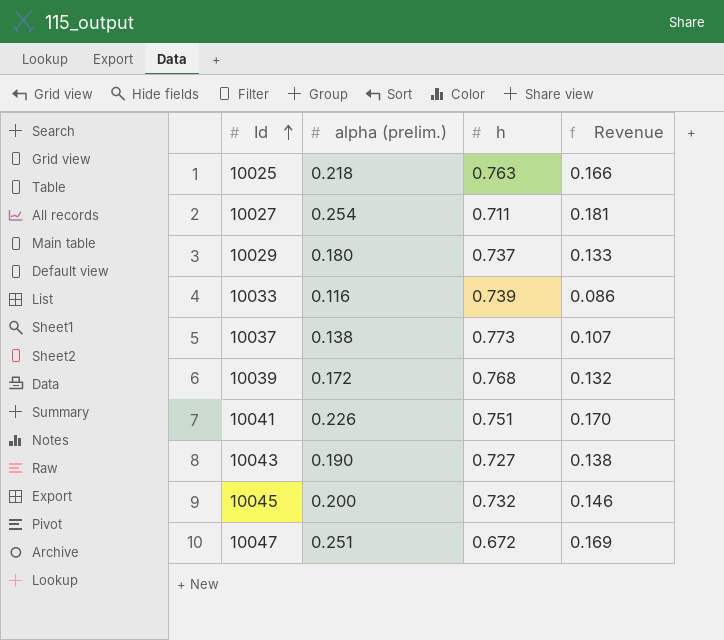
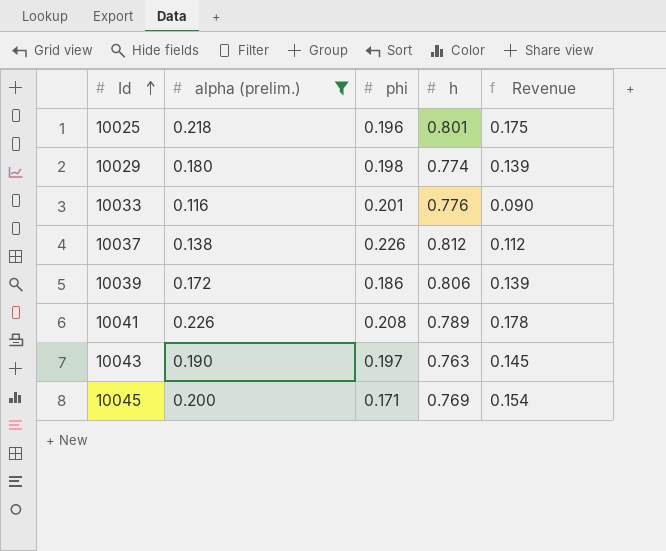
filter: none -> alpha (prelim.) <= 0.226
column phi | position: none -> 3
10025 | h: 0.763 -> 0.801
10025 | Revenue: 0.166 -> 0.175
10029 | h: 0.737 -> 0.774
10029 | Revenue: 0.133 -> 0.139
10033 | h: 0.739 -> 0.776
10033 | Revenue: 0.086 -> 0.090
10037 | h: 0.773 -> 0.812
10037 | Revenue: 0.107 -> 0.112
10039 | h: 0.768 -> 0.806
10039 | Revenue: 0.132 -> 0.139
10041 | h: 0.751 -> 0.789
10041 | Revenue: 0.170 -> 0.178
10043 | h: 0.727 -> 0.763
10043 | Revenue: 0.138 -> 0.145
10045 | h: 0.732 -> 0.769
10045 | Revenue: 0.146 -> 0.154

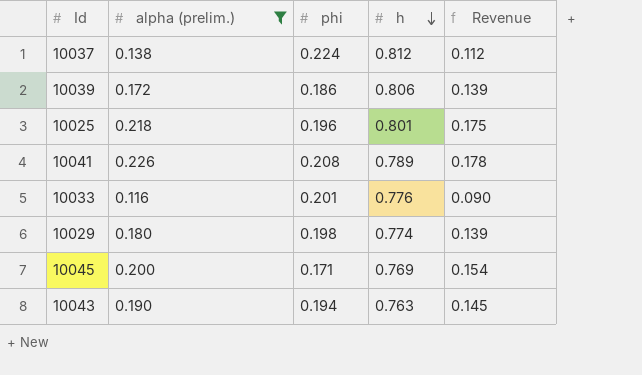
row order: Id ascending -> h descending
10037 | phi: 0.226 -> 0.224
10043 | phi: 0.197 -> 0.194

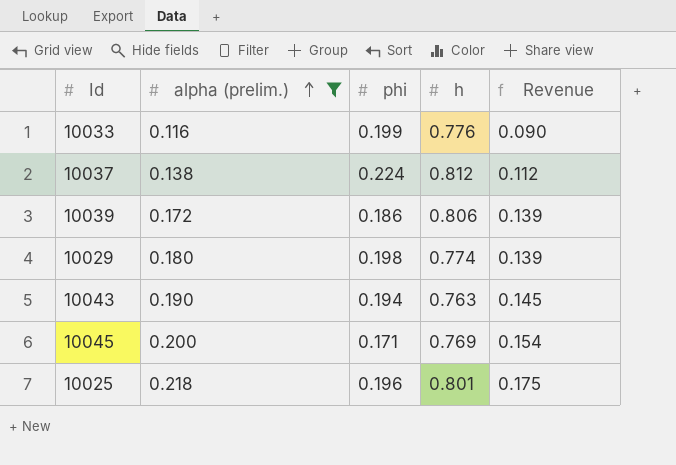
row order: h descending -> alpha (prelim.) ascending
row 10041: 0.226 | 0.208 | 0.789 | 0.178 -> none
10033 | phi: 0.201 -> 0.199

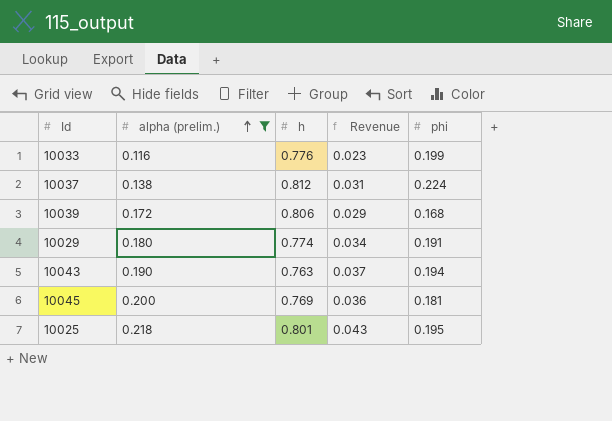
column Revenue | formula: [alpha (prelim.)] * [h] -> [alpha (prelim.)] * [phi]
column phi | position: 3 -> 5
10039 | phi: 0.186 -> 0.168
10029 | phi: 0.198 -> 0.191
10045 | phi: 0.171 -> 0.181
10025 | phi: 0.196 -> 0.195

